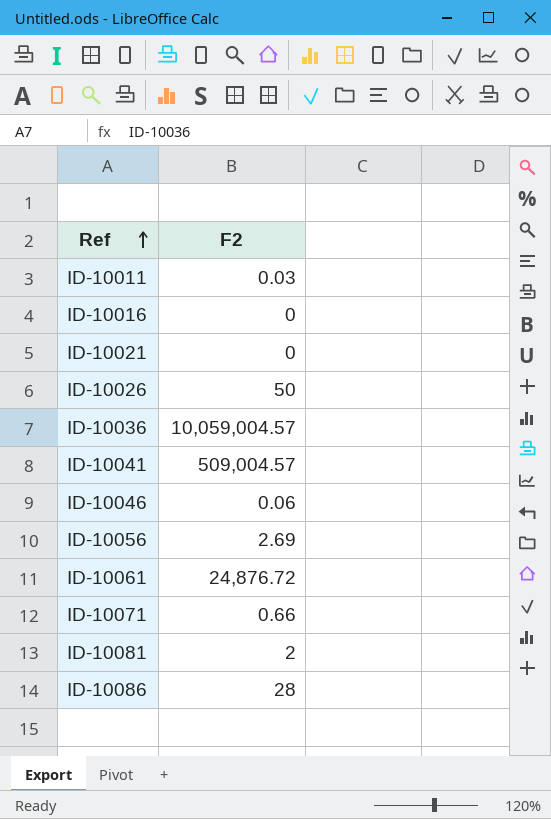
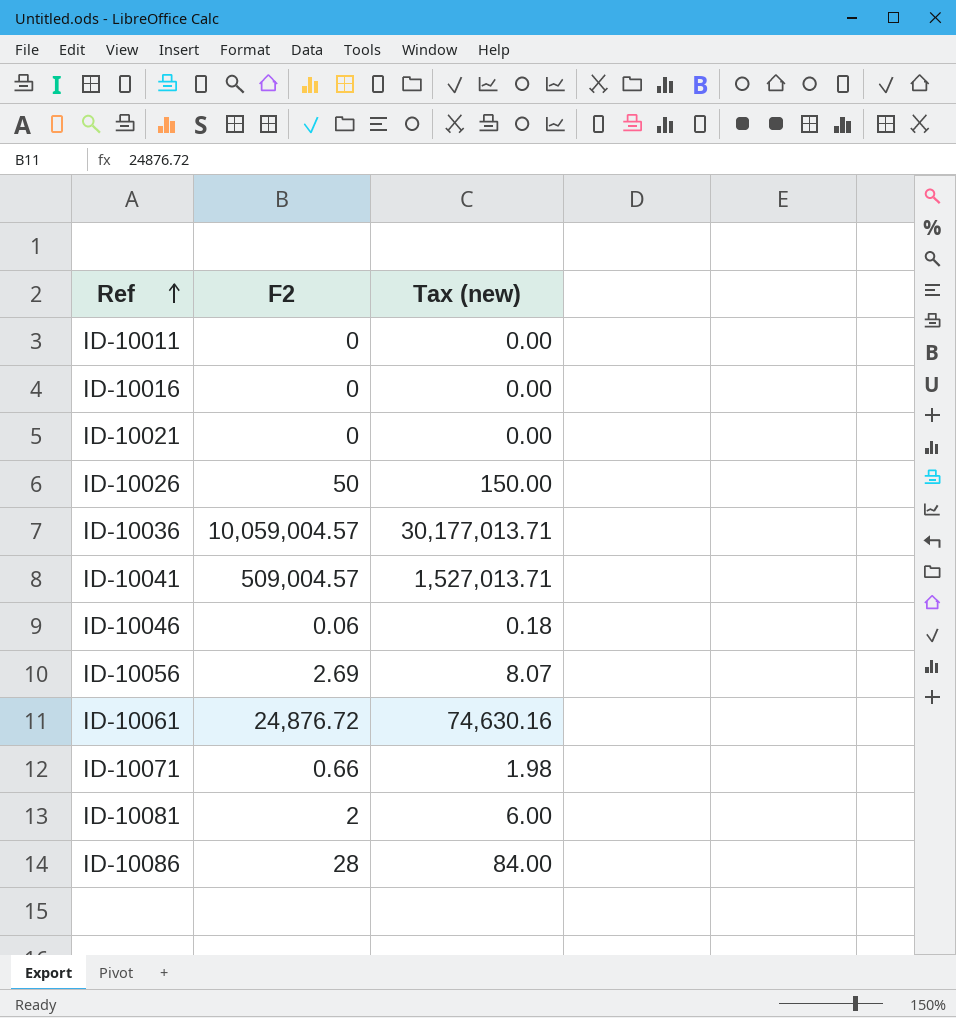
column Tax (new) | formula: none -> [F2] * 3
ID-10011 | F2: 0.03 -> 0

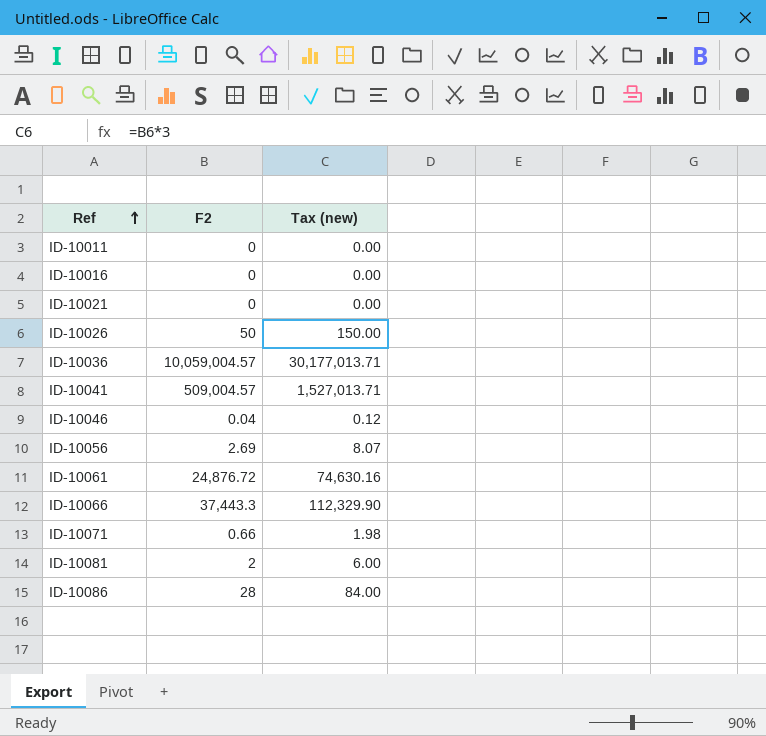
ID-10046 | F2: 0.06 -> 0.04
ID-10046 | Tax (new): 0.18 -> 0.12
row ID-10066: none -> 37,443.3 | 112,329.90

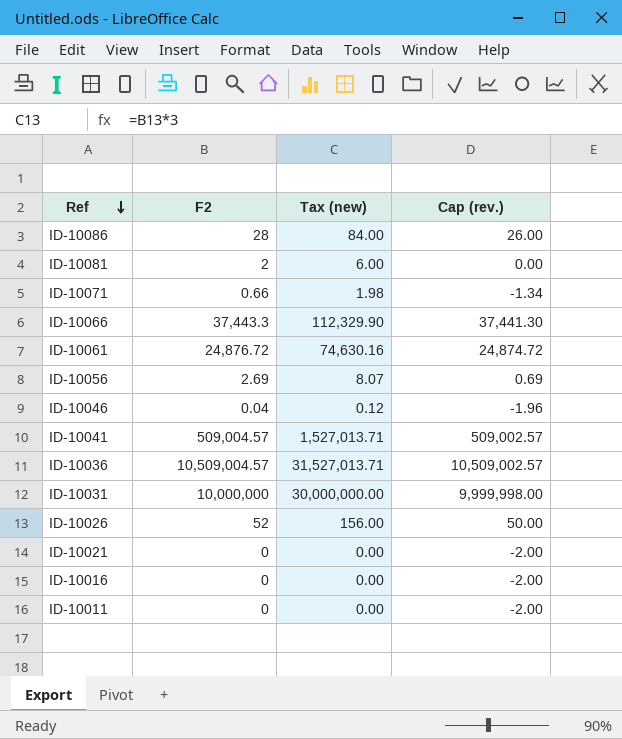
row order: Ref ascending -> Ref descending
column Cap (rev.) | formula: none -> [F2] - 2
ID-10036 | F2: 10,059,004.57 -> 10,509,004.57
ID-10036 | Tax (new): 30,177,013.71 -> 31,527,013.71
row ID-10031: none -> 10,000,000 | 30,000,000.00 | 9,999,998.00
ID-10026 | F2: 50 -> 52
ID-10026 | Tax (new): 150.00 -> 156.00

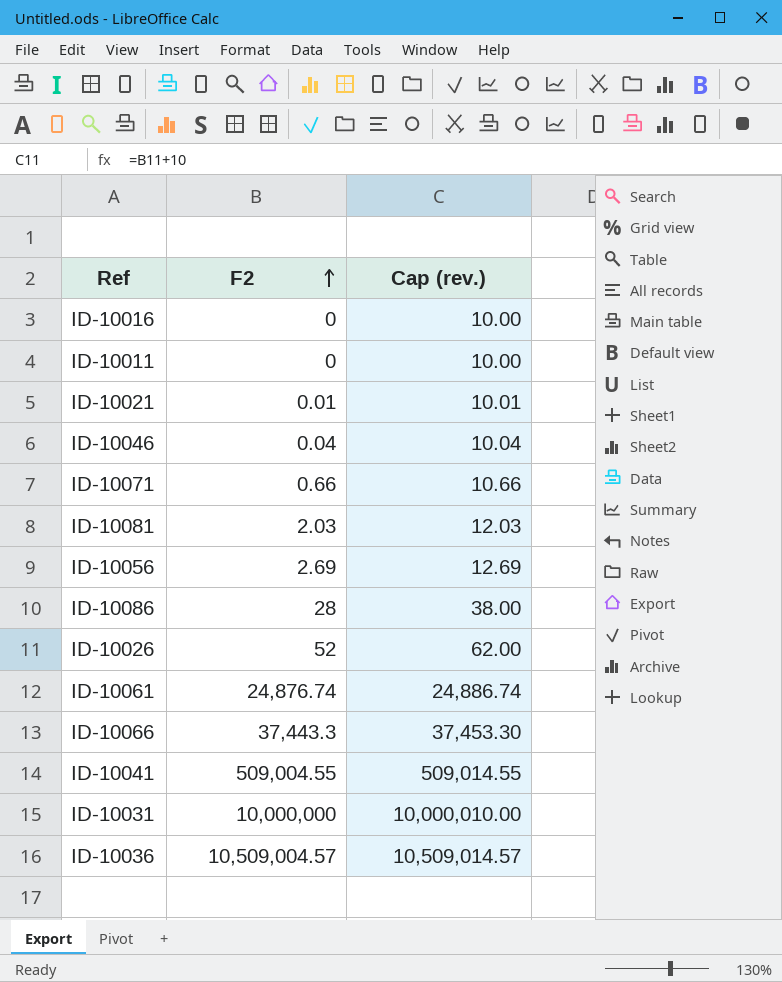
row order: Ref descending -> F2 ascending
column Tax (new) | formula: [F2] * 3 -> none
column Cap (rev.) | formula: [F2] - 2 -> [F2] + 10
ID-10021 | F2: 0 -> 0.01
ID-10081 | F2: 2 -> 2.03
ID-10061 | F2: 24,876.72 -> 24,876.74
ID-10041 | F2: 509,004.57 -> 509,004.55

